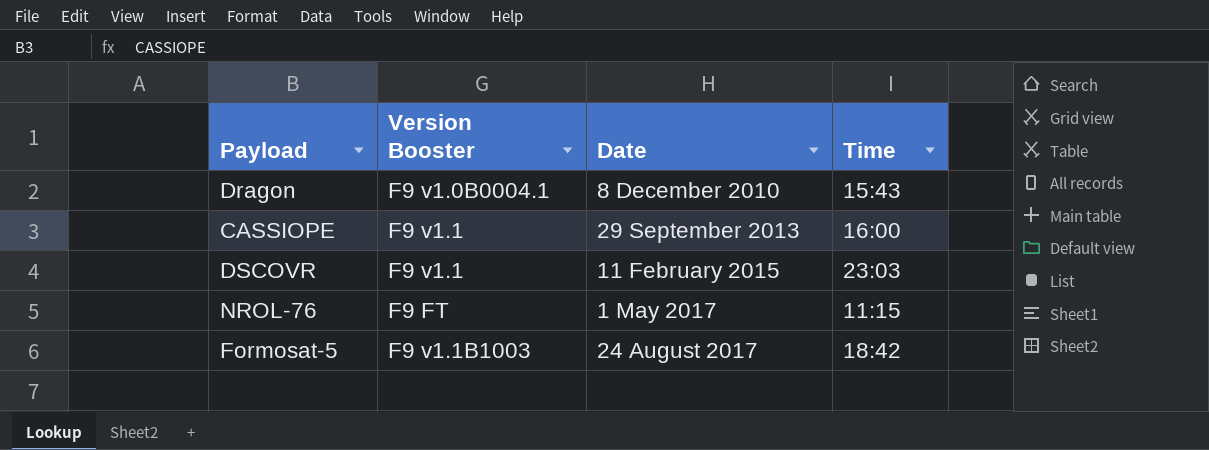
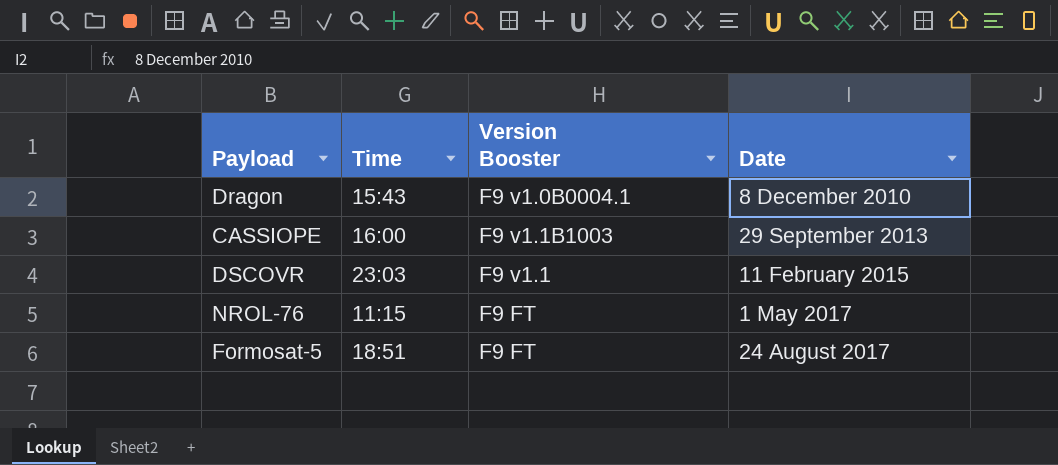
column Time | position: 4 -> 2
CASSIOPE | Version Booster: F9 v1.1 -> F9 v1.1B1003
Formosat-5 | Time: 18:42 -> 18:51
Formosat-5 | Version Booster: F9 v1.1B1003 -> F9 FT

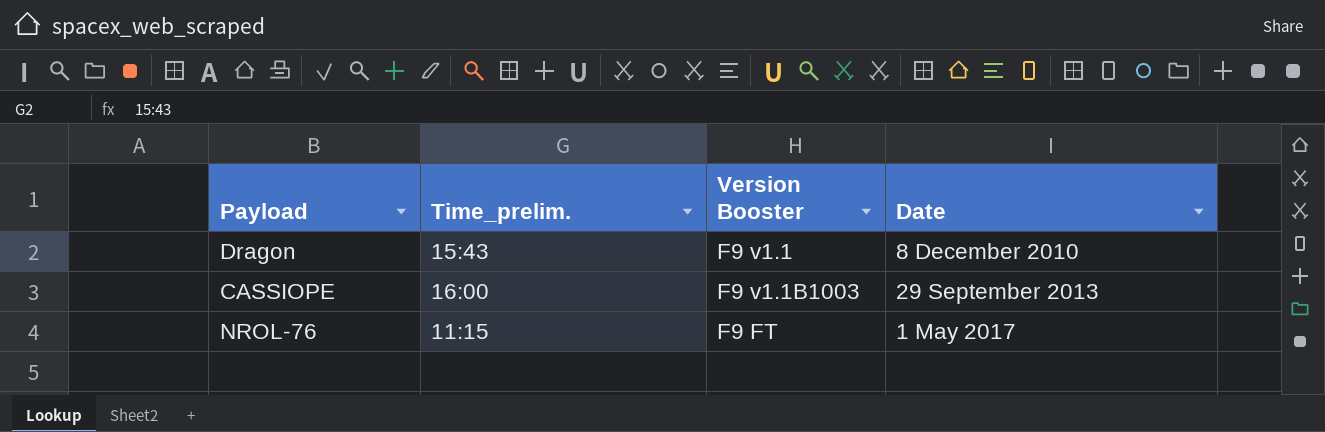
column name: Time -> Time_prelim.
row DSCOVR: 23:03 | F9 v1.1 | 11 February 2015 -> none
row Formosat-5: 18:51 | F9 FT | 24 August 2017 -> none
Dragon | Version Booster: F9 v1.0B0004.1 -> F9 v1.1

